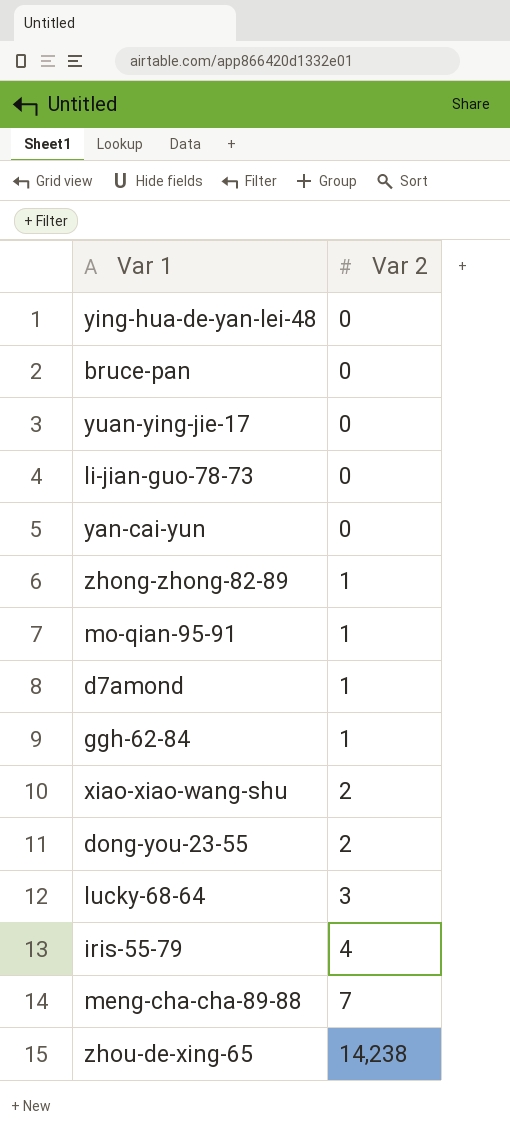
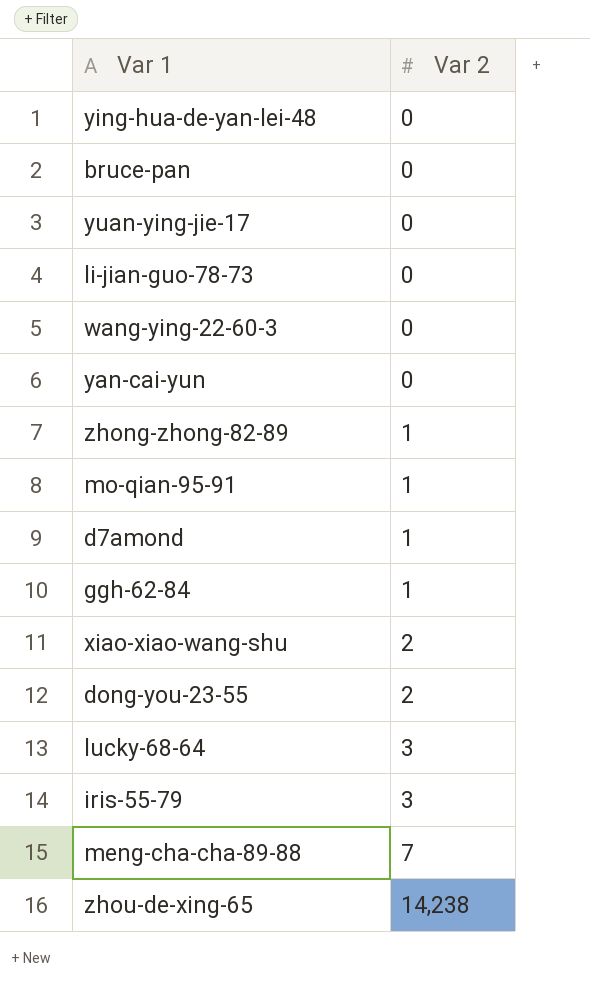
row wang-ying-22-60-3: none -> 0
iris-55-79 | Var 2: 4 -> 3

